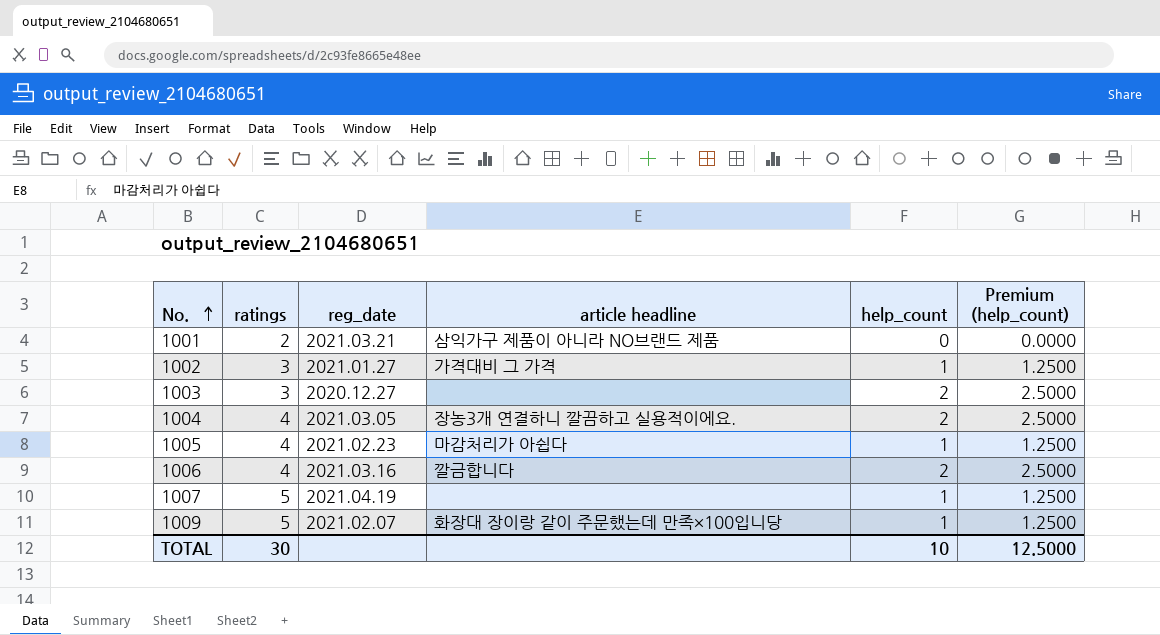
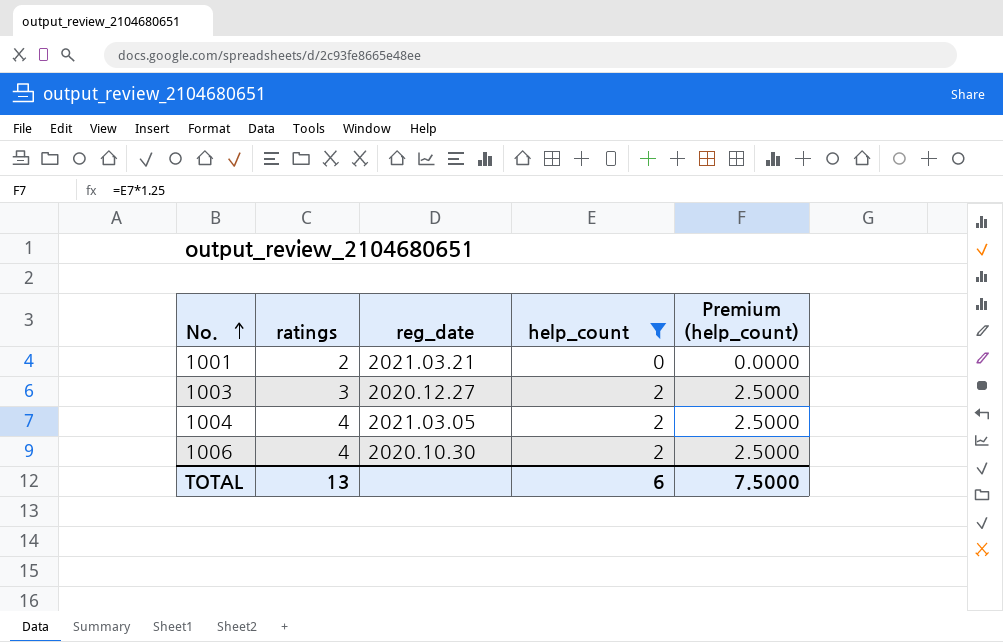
filter: none -> help_count != 1
column article headline | position: 4 -> none
1006 | reg_date: 2021.03.16 -> 2020.10.30
TOTAL | ratings: 30 -> 13
TOTAL | help_count: 10 -> 6
TOTAL | Premium (help_count): 12.5000 -> 7.5000

